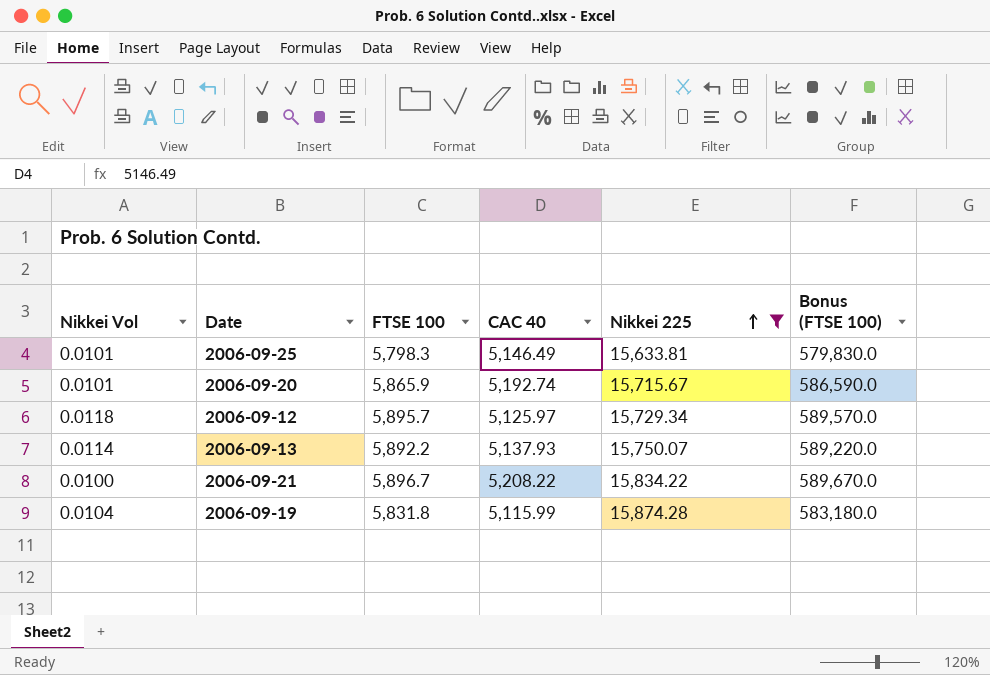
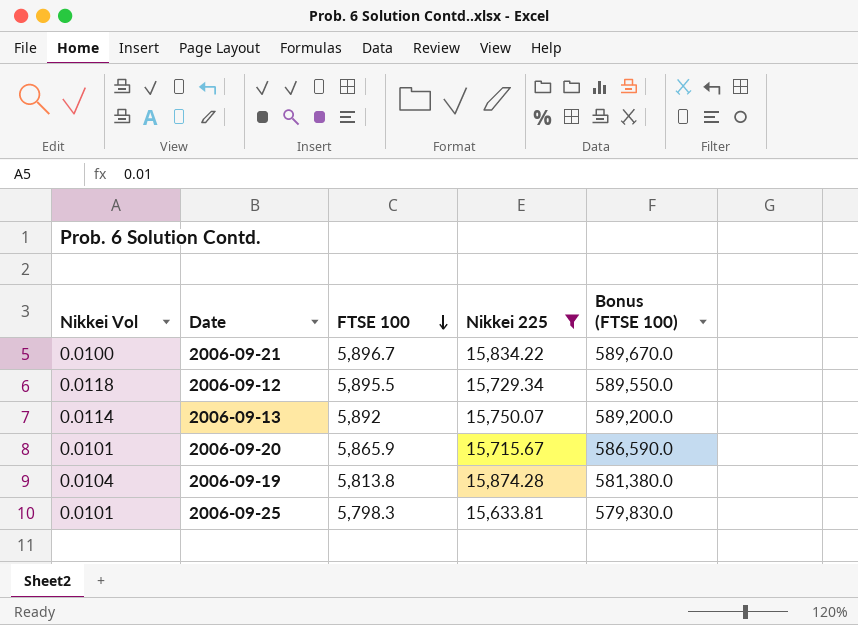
row order: Nikkei 225 ascending -> FTSE 100 descending
column CAC 40 | position: 4 -> none
2006-09-12 | FTSE 100: 5,895.7 -> 5,895.5
2006-09-12 | Bonus (FTSE 100): 589,570.0 -> 589,550.0
2006-09-13 | FTSE 100: 5,892.2 -> 5,892
2006-09-13 | Bonus (FTSE 100): 589,220.0 -> 589,200.0
2006-09-19 | FTSE 100: 5,831.8 -> 5,813.8
2006-09-19 | Bonus (FTSE 100): 583,180.0 -> 581,380.0

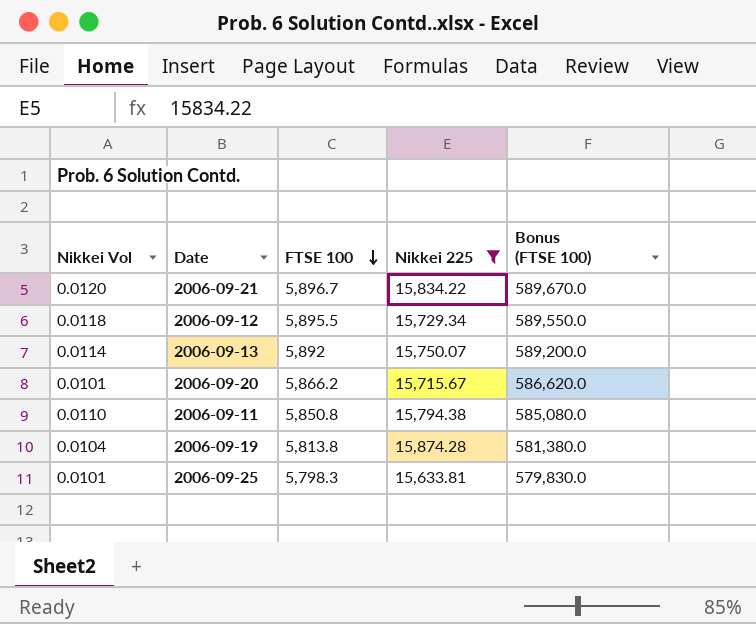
2006-09-21 | Nikkei Vol: 0.0100 -> 0.0120
2006-09-20 | FTSE 100: 5,865.9 -> 5,866.2
2006-09-20 | Bonus (FTSE 100): 586,590.0 -> 586,620.0
row 2006-09-11: none -> 0.0110 | 5,850.8 | 15,794.38 | 585,080.0

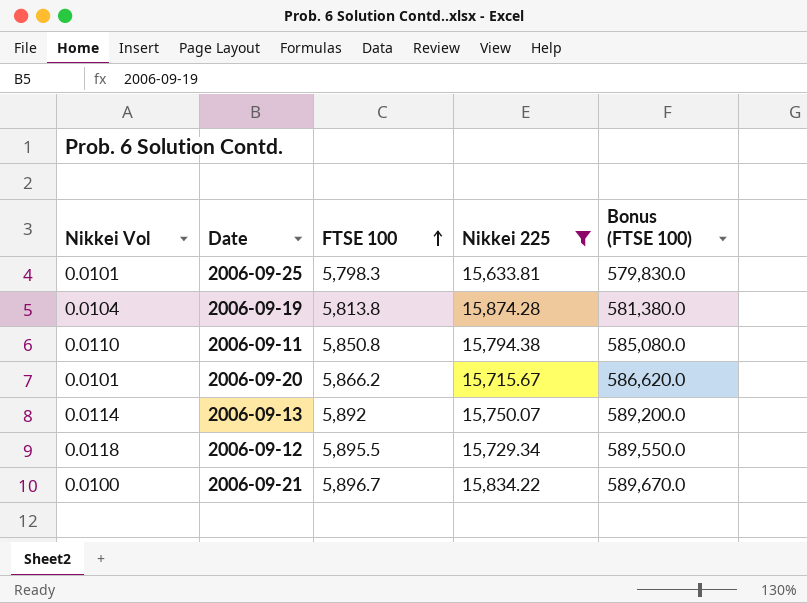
row order: FTSE 100 descending -> FTSE 100 ascending
2006-09-21 | Nikkei Vol: 0.0120 -> 0.0100

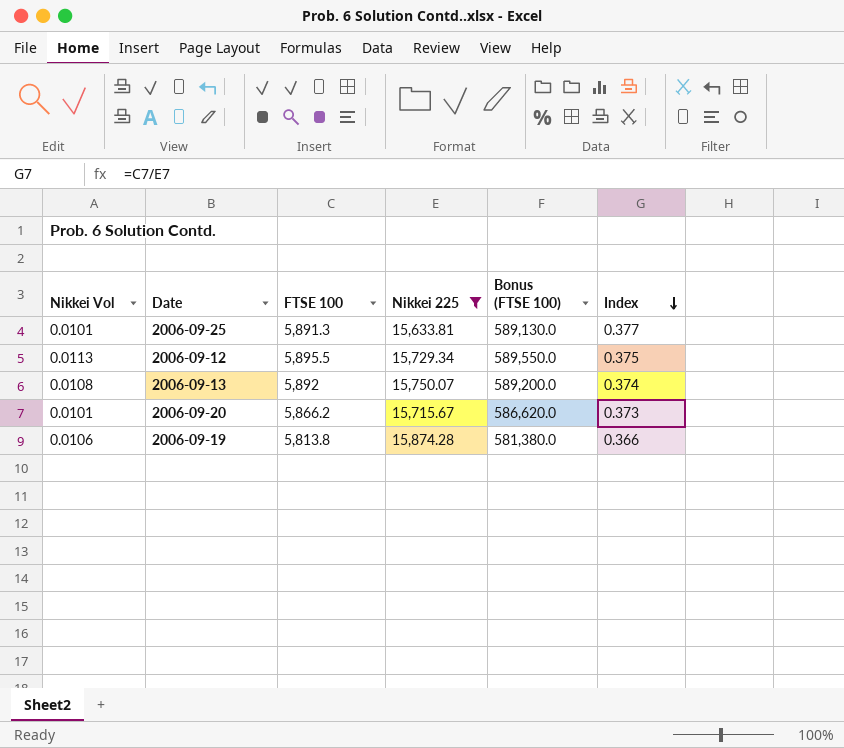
row order: FTSE 100 ascending -> Index descending
column Index | formula: none -> [FTSE 100] / [Nikkei 225]
row 2006-09-11: 0.0110 | 5,850.8 | 15,794.38 | 585,080.0 -> none
row 2006-09-21: 0.0100 | 5,896.7 | 15,834.22 | 589,670.0 -> none
2006-09-25 | FTSE 100: 5,798.3 -> 5,891.3
2006-09-25 | Bonus (FTSE 100): 579,830.0 -> 589,130.0
2006-09-12 | Nikkei Vol: 0.0118 -> 0.0113
2006-09-13 | Nikkei Vol: 0.0114 -> 0.0108
2006-09-19 | Nikkei Vol: 0.0104 -> 0.0106

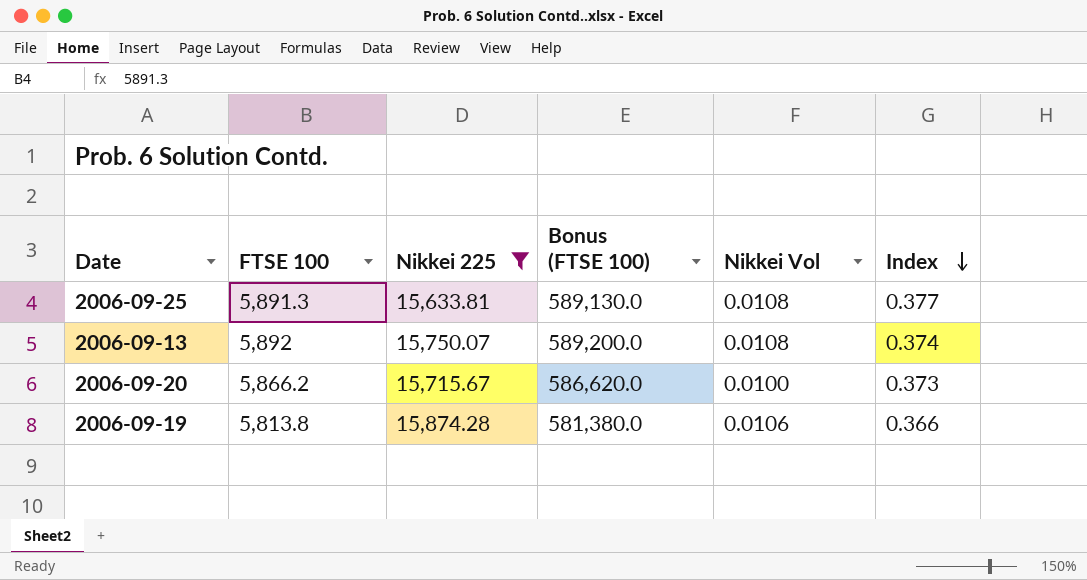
column Nikkei Vol | position: 1 -> 5
row 2006-09-12: 0.0113 | 5,895.5 | 15,729.34 | 589,550.0 | 0.375 -> none
2006-09-25 | Nikkei Vol: 0.0101 -> 0.0108
2006-09-20 | Nikkei Vol: 0.0101 -> 0.0100

